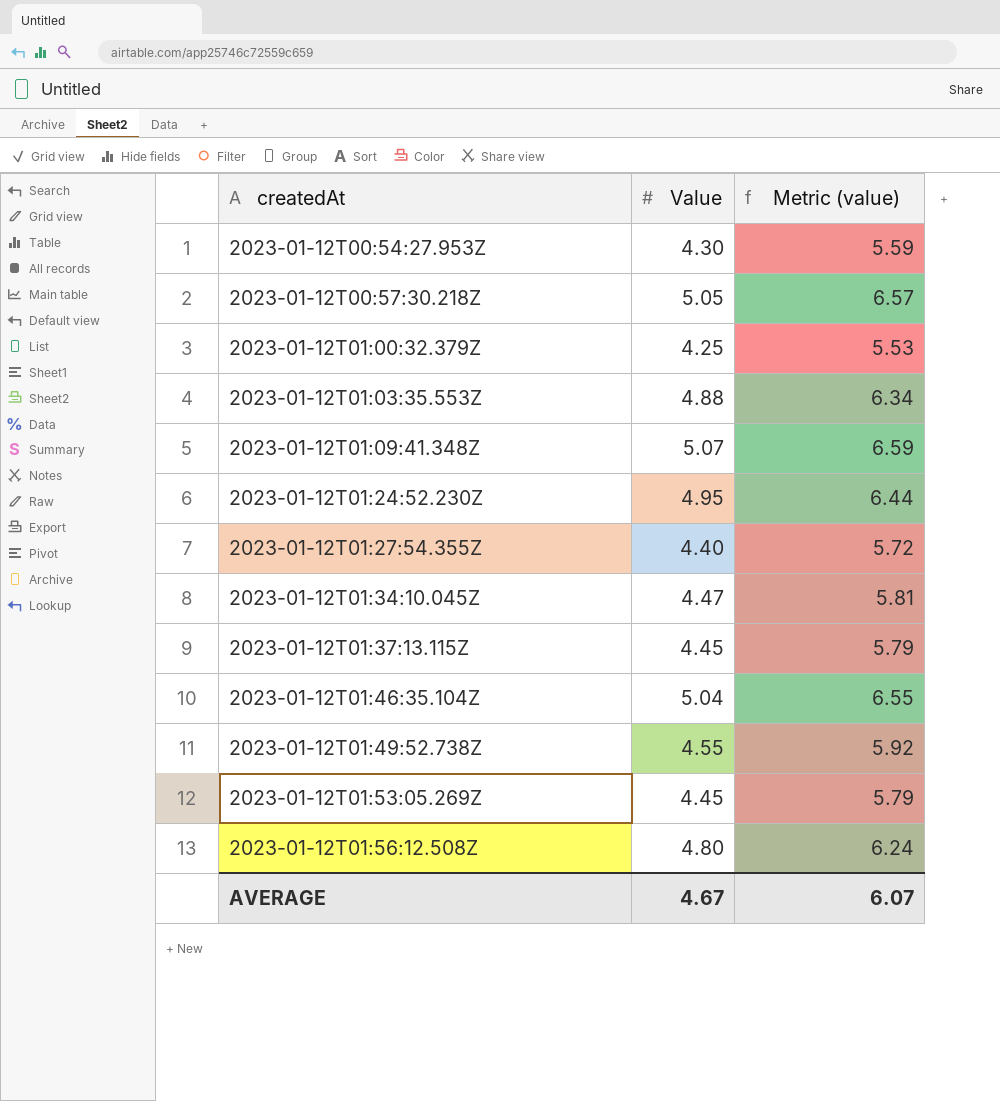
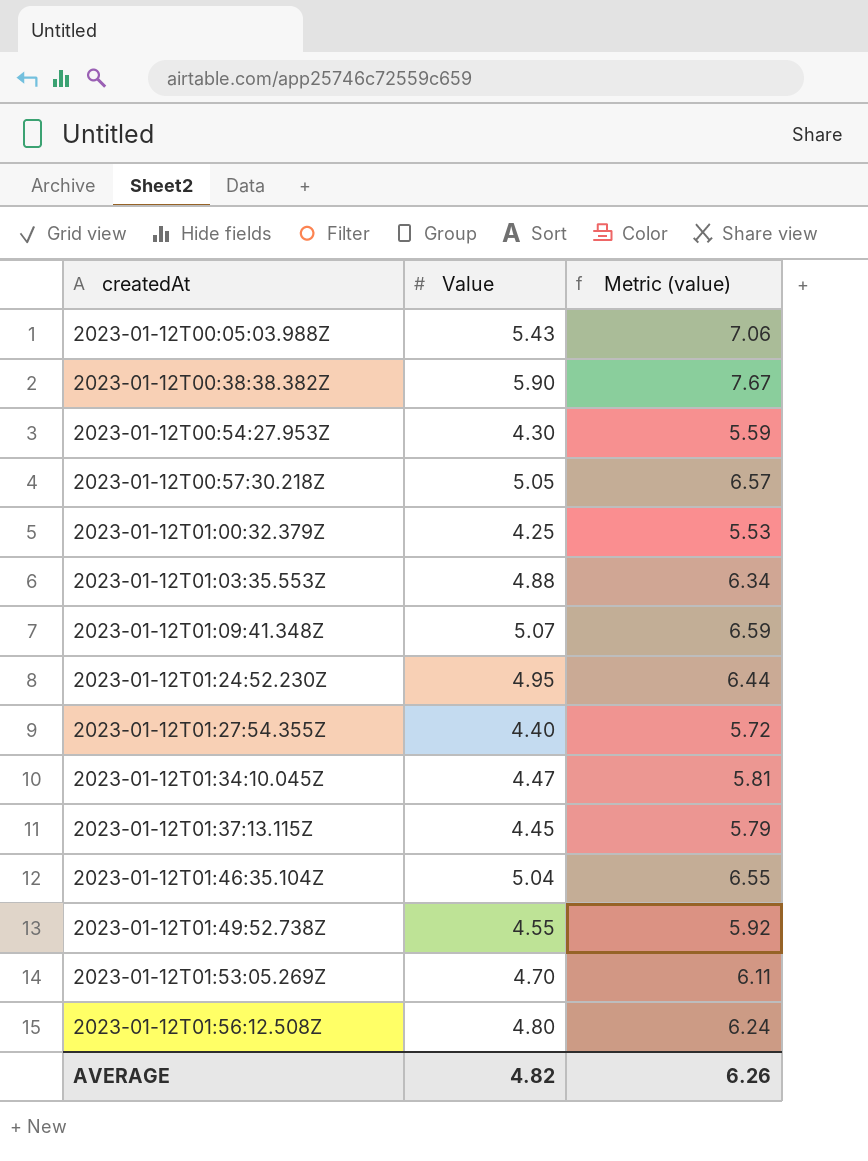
row 2023-01-12T00:05:03.988Z: none -> 5.43 | 7.06
row 2023-01-12T00:38:38.382Z: none -> 5.90 | 7.67
2023-01-12T01:53:05.269Z | Value: 4.45 -> 4.70
2023-01-12T01:53:05.269Z | Metric (value): 5.79 -> 6.11
AVERAGE | Value: 4.67 -> 4.82
AVERAGE | Metric (value): 6.07 -> 6.26

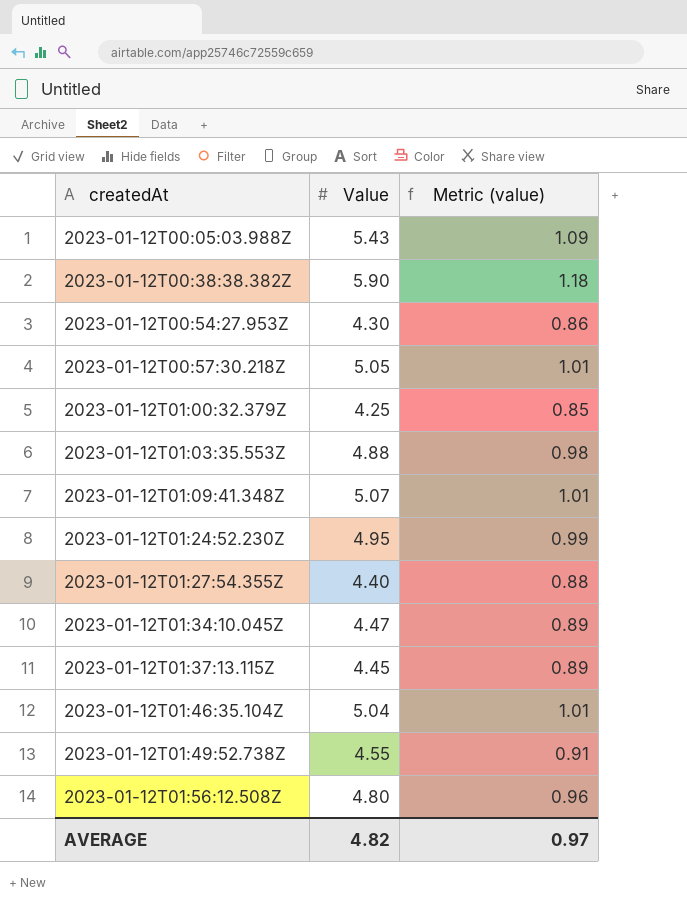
column Metric (value) | formula: [Value] * 1.3 -> [Value] * 0.2
row 2023-01-12T01:53:05.269Z: 4.70 | 6.11 -> none
AVERAGE | Metric (value): 6.26 -> 0.97

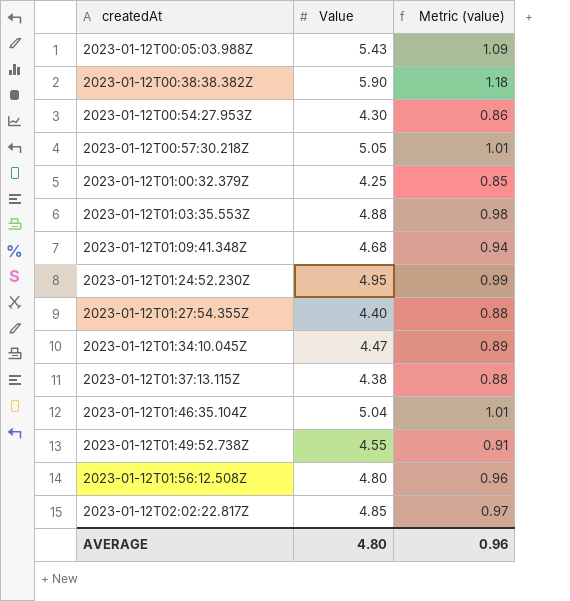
2023-01-12T01:09:41.348Z | Value: 5.07 -> 4.68
2023-01-12T01:09:41.348Z | Metric (value): 1.01 -> 0.94
2023-01-12T01:37:13.115Z | Value: 4.45 -> 4.38
2023-01-12T01:37:13.115Z | Metric (value): 0.89 -> 0.88
row 2023-01-12T02:02:22.817Z: none -> 4.85 | 0.97
AVERAGE | Value: 4.82 -> 4.80
AVERAGE | Metric (value): 0.97 -> 0.96

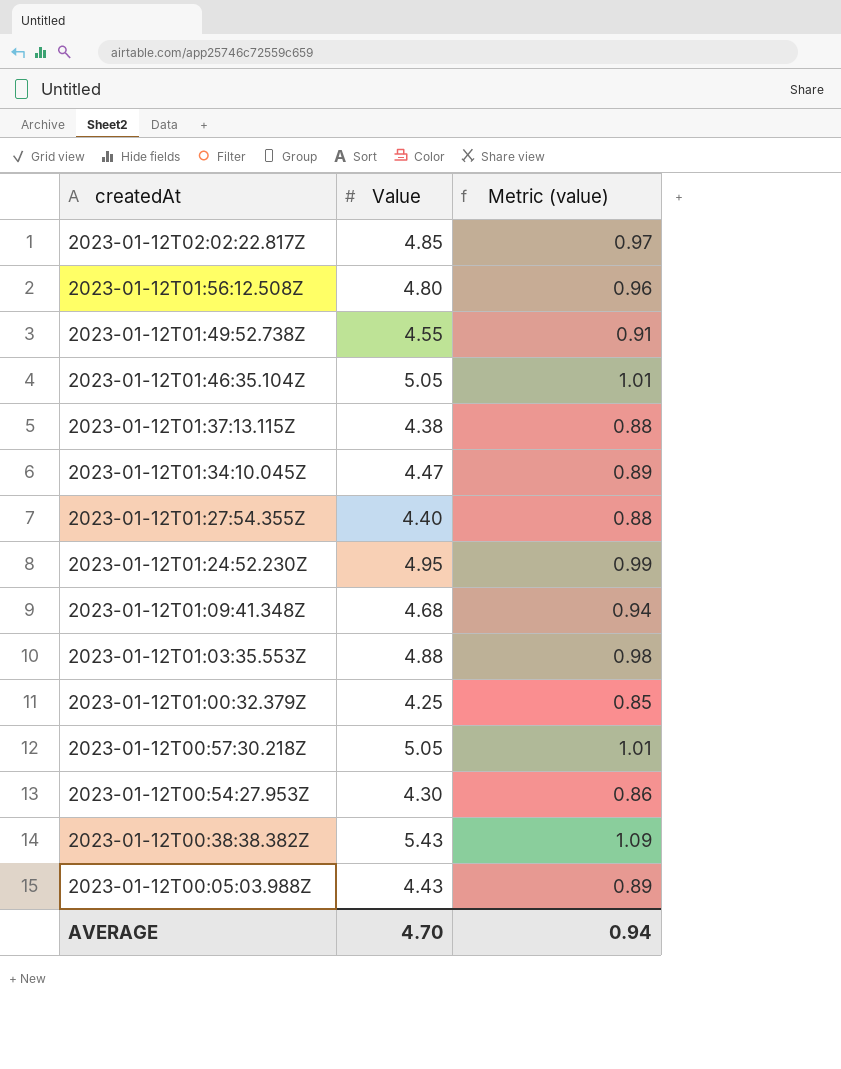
row order: createdAt ascending -> createdAt descending
2023-01-12T01:46:35.104Z | Value: 5.04 -> 5.05
2023-01-12T00:38:38.382Z | Value: 5.90 -> 5.43
2023-01-12T00:38:38.382Z | Metric (value): 1.18 -> 1.09
2023-01-12T00:05:03.988Z | Value: 5.43 -> 4.43
2023-01-12T00:05:03.988Z | Metric (value): 1.09 -> 0.89
AVERAGE | Value: 4.80 -> 4.70
AVERAGE | Metric (value): 0.96 -> 0.94

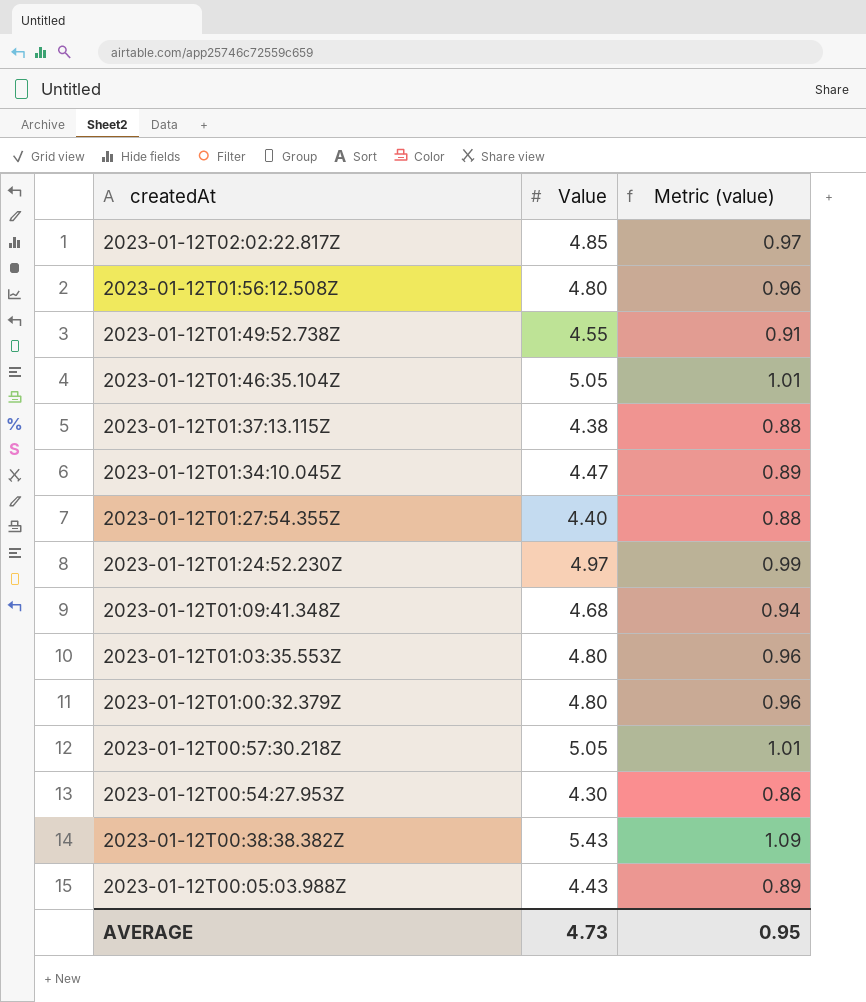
2023-01-12T01:24:52.230Z | Value: 4.95 -> 4.97
2023-01-12T01:03:35.553Z | Value: 4.88 -> 4.80
2023-01-12T01:03:35.553Z | Metric (value): 0.98 -> 0.96
2023-01-12T01:00:32.379Z | Value: 4.25 -> 4.80
2023-01-12T01:00:32.379Z | Metric (value): 0.85 -> 0.96
AVERAGE | Value: 4.70 -> 4.73
AVERAGE | Metric (value): 0.94 -> 0.95

